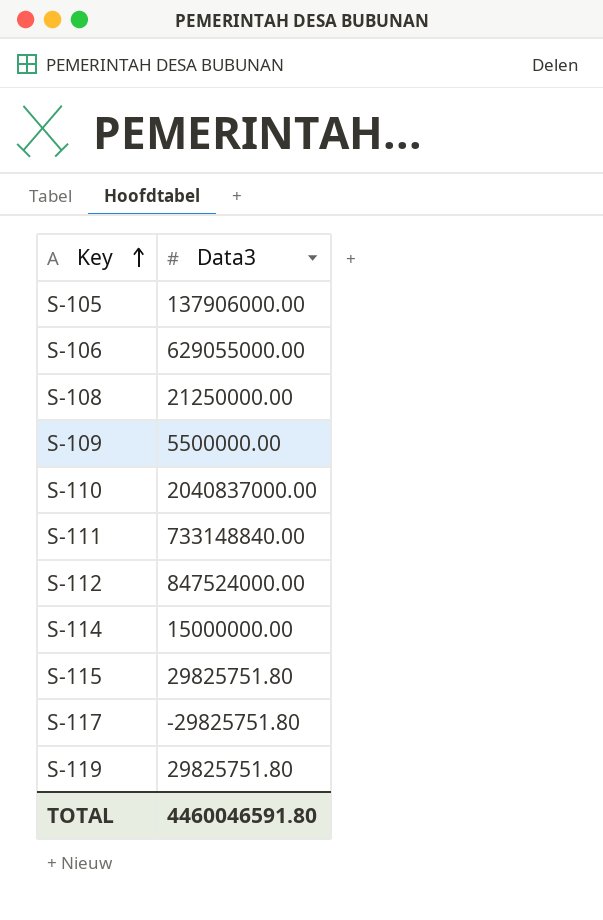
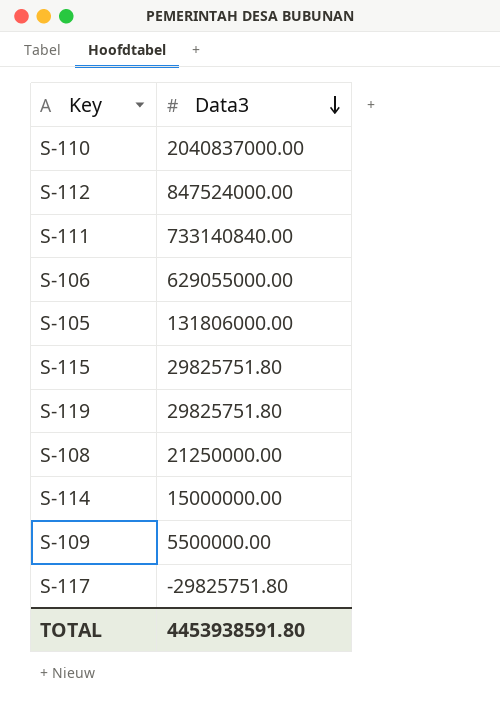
row order: Key ascending -> Data3 descending
S-111 | Data3: 733148840.00 -> 733140840.00
S-105 | Data3: 137906000.00 -> 131806000.00
TOTAL | Data3: 4460046591.80 -> 4453938591.80

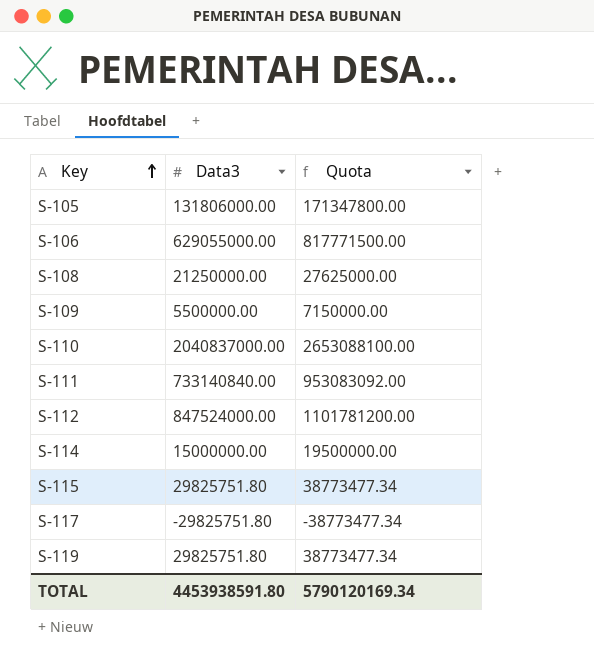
row order: Data3 descending -> Key ascending
column Quota | formula: none -> [Data3] * 1.3

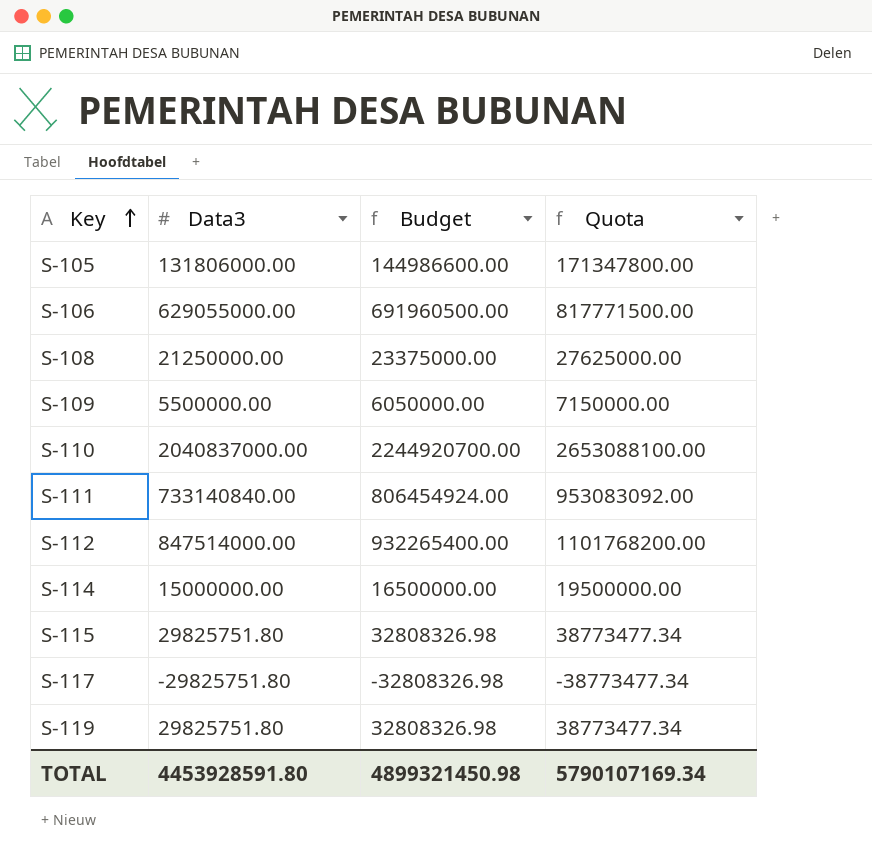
column Budget | formula: none -> [Data3] * 1.1
S-112 | Data3: 847524000.00 -> 847514000.00
S-112 | Quota: 1101781200.00 -> 1101768200.00
TOTAL | Data3: 4453938591.80 -> 4453928591.80
TOTAL | Quota: 5790120169.34 -> 5790107169.34

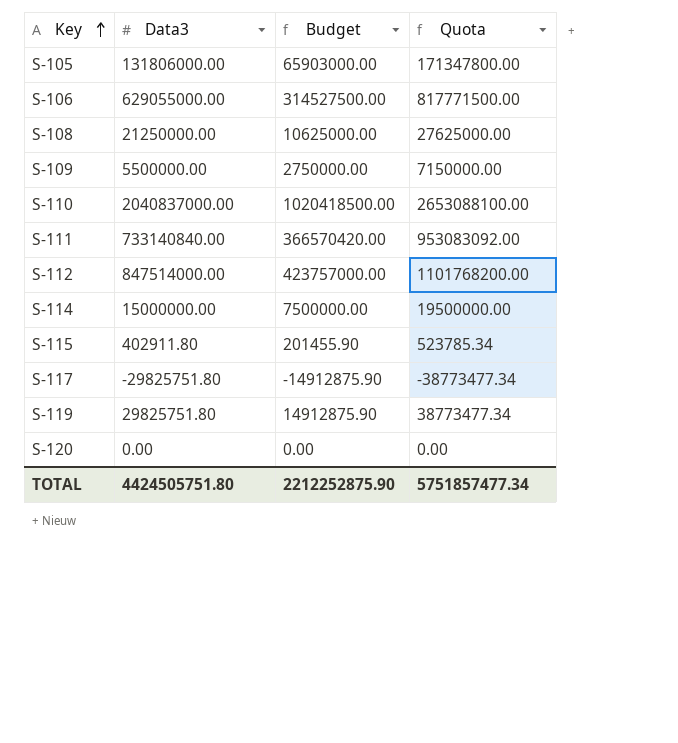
column Budget | formula: [Data3] * 1.1 -> [Data3] * 0.5
S-115 | Data3: 29825751.80 -> 402911.80
S-115 | Quota: 38773477.34 -> 523785.34
row S-120: none -> 0.00 | 0.00 | 0.00
TOTAL | Data3: 4453928591.80 -> 4424505751.80
TOTAL | Budget: 4899321450.98 -> 2212252875.90
TOTAL | Quota: 5790107169.34 -> 5751857477.34

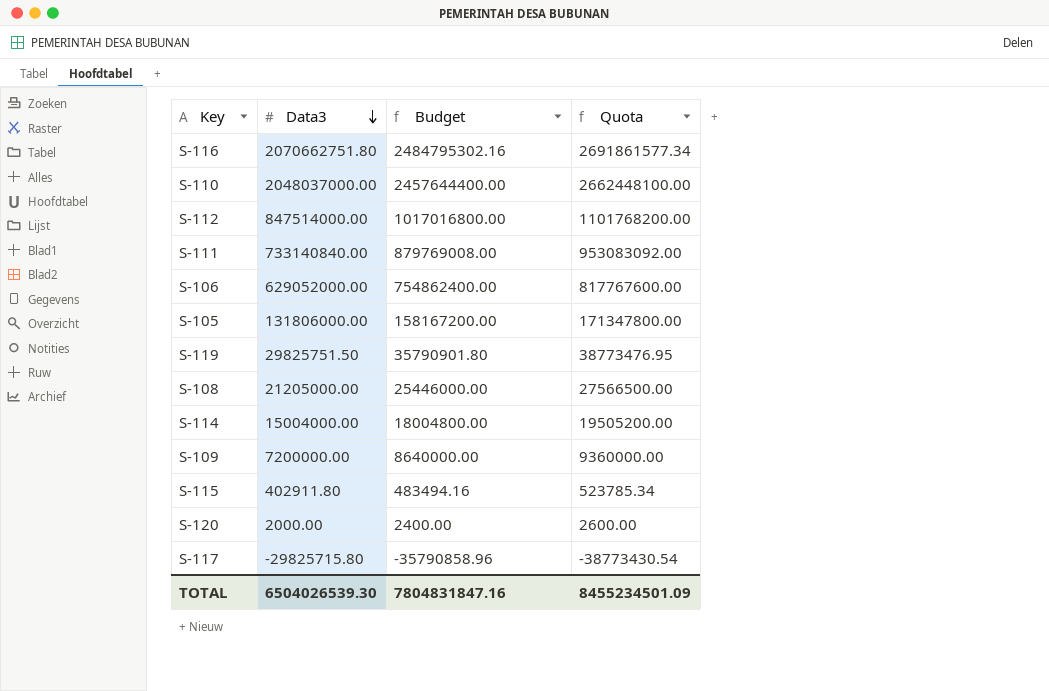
row order: Key ascending -> Data3 descending
column Budget | formula: [Data3] * 0.5 -> [Data3] * 1.2
row S-116: none -> 2070662751.80 | 2484795302.16 | 2691861577.34
S-110 | Data3: 2040837000.00 -> 2048037000.00
S-110 | Quota: 2653088100.00 -> 2662448100.00
S-106 | Data3: 629055000.00 -> 629052000.00
S-106 | Quota: 817771500.00 -> 817767600.00
S-119 | Data3: 29825751.80 -> 29825751.50
S-119 | Quota: 38773477.34 -> 38773476.95
S-108 | Data3: 21250000.00 -> 21205000.00
S-108 | Quota: 27625000.00 -> 27566500.00
S-114 | Data3: 15000000.00 -> 15004000.00
S-114 | Quota: 19500000.00 -> 19505200.00
S-109 | Data3: 5500000.00 -> 7200000.00
S-109 | Quota: 7150000.00 -> 9360000.00
S-120 | Data3: 0.00 -> 2000.00
S-120 | Quota: 0.00 -> 2600.00
S-117 | Data3: -29825751.80 -> -29825715.80
S-117 | Quota: -38773477.34 -> -38773430.54
TOTAL | Data3: 4424505751.80 -> 6504026539.30
TOTAL | Budget: 2212252875.90 -> 7804831847.16
TOTAL | Quota: 5751857477.34 -> 8455234501.09

